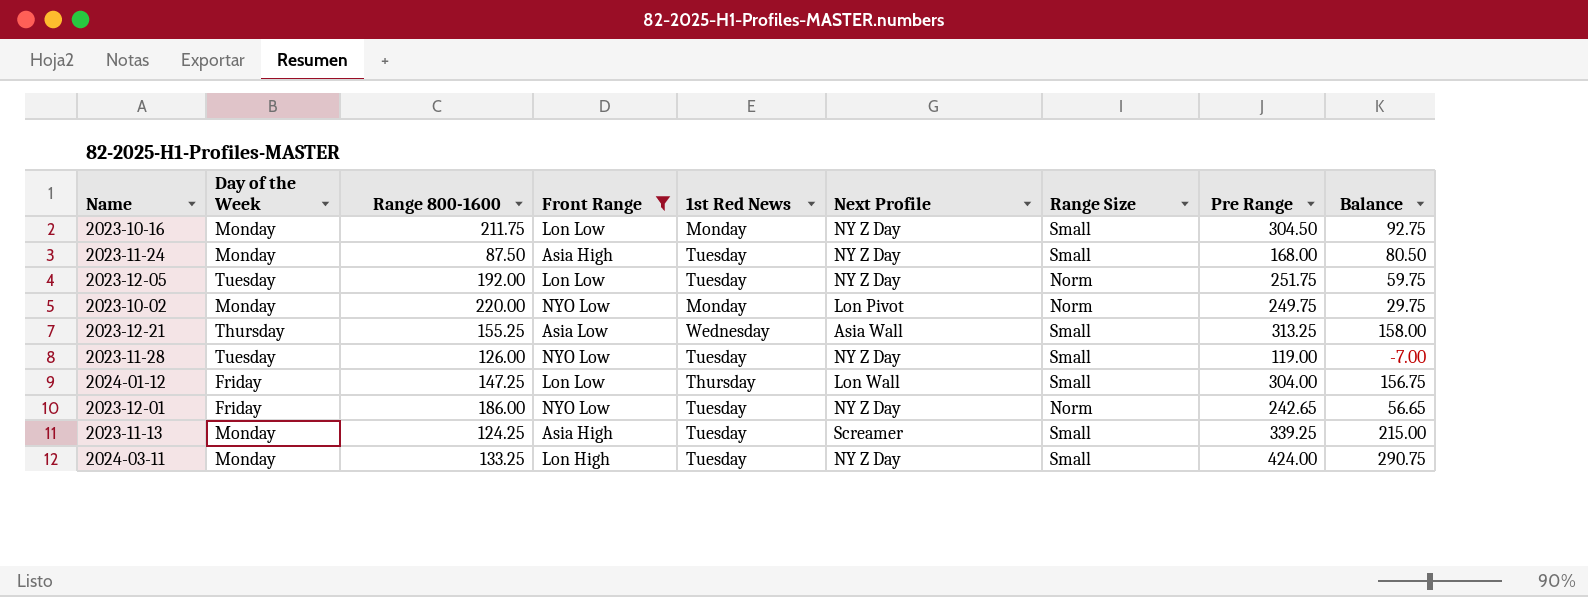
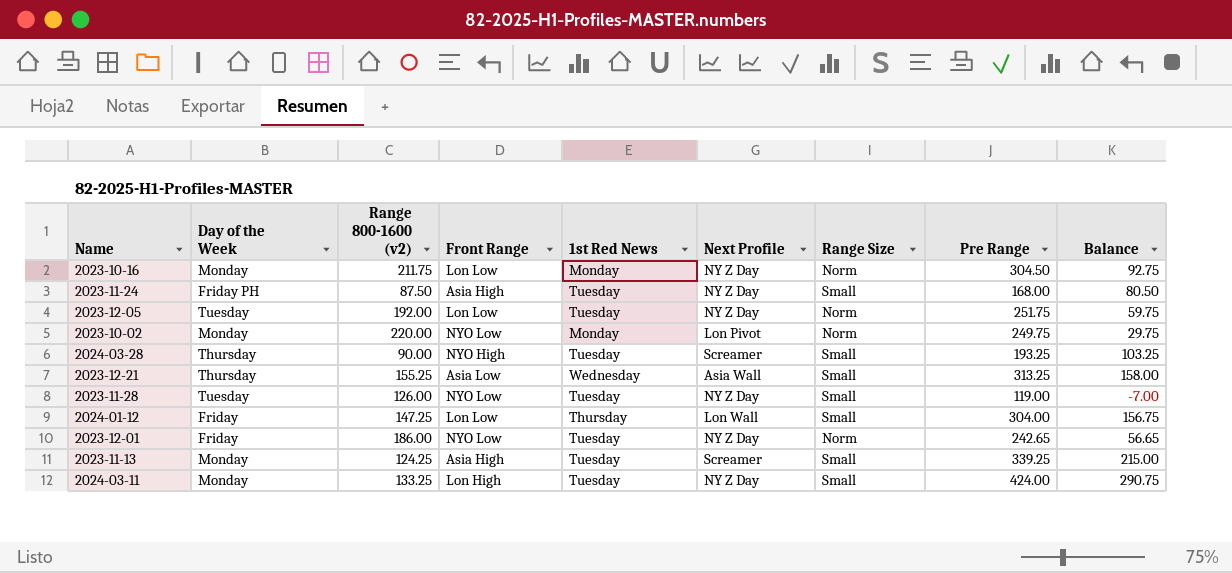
filter: Front Range != NYO High -> none
column name: Range 800-1600 -> Range 800-1600 (v2)
2023-10-16 | Range Size: Small -> Norm
2023-11-24 | Day of the Week: Monday -> Friday PH

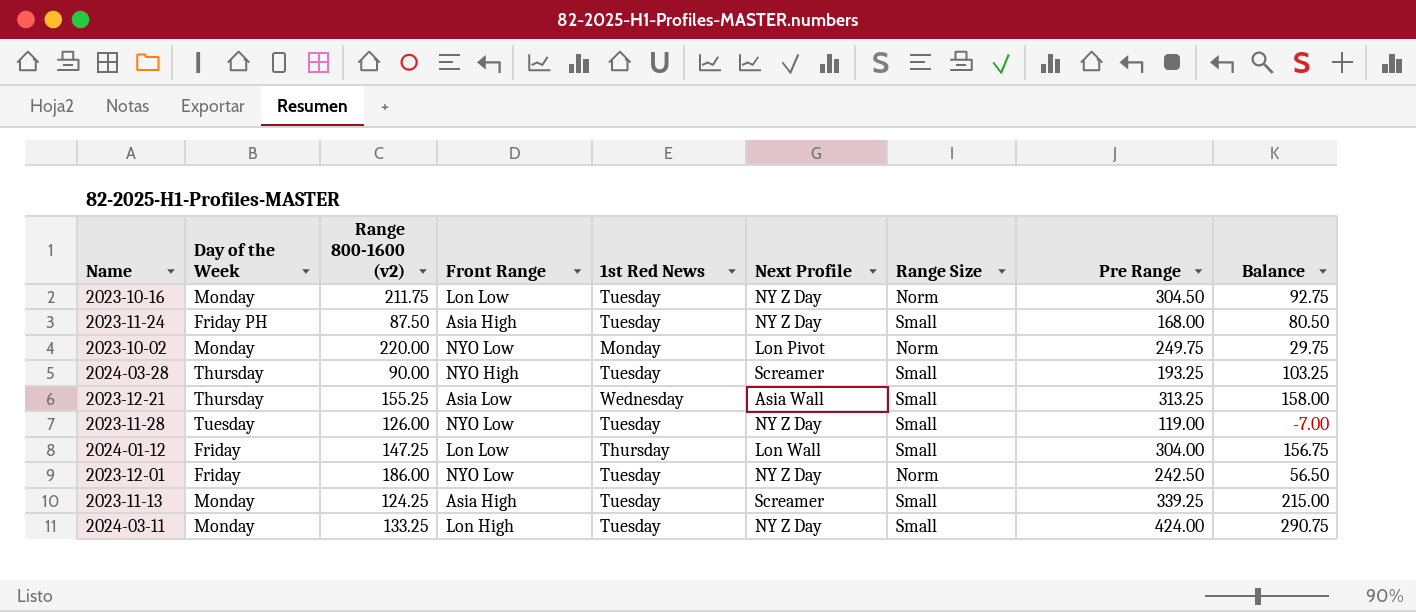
row 2023-12-05: Tuesday | 192.00 | Lon Low | Tuesday | NY Z Day | Norm | 251.75 | 59.75 -> none
2023-10-16 | 1st Red News: Monday -> Tuesday
2023-12-01 | Pre Range: 242.65 -> 242.50
2023-12-01 | Balance: 56.65 -> 56.50

